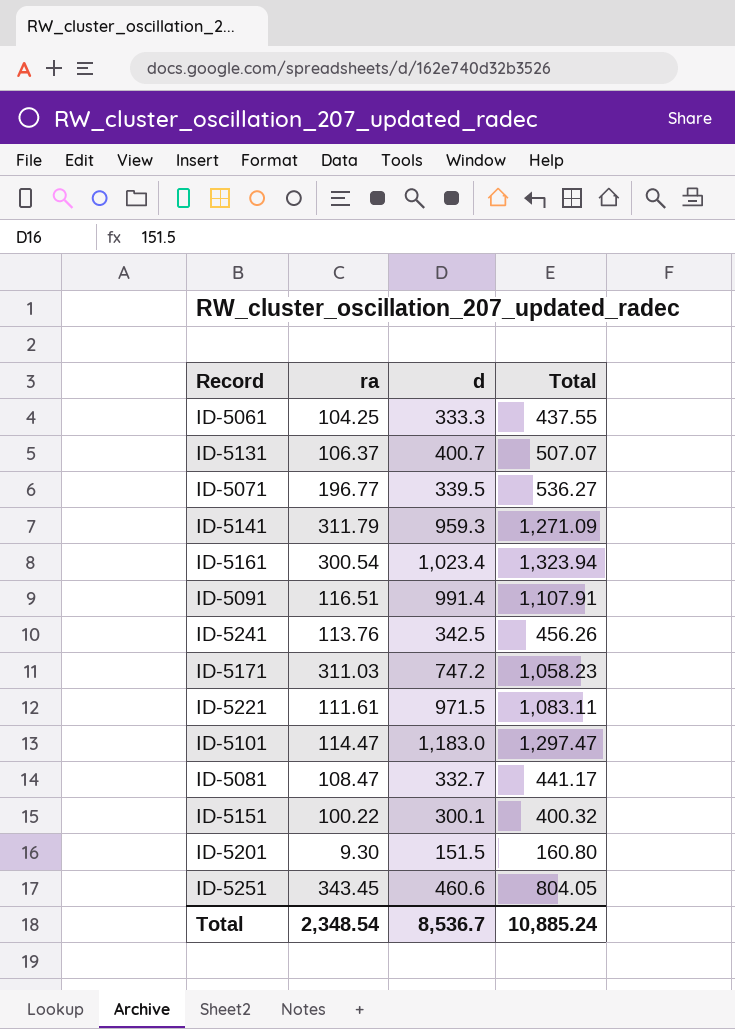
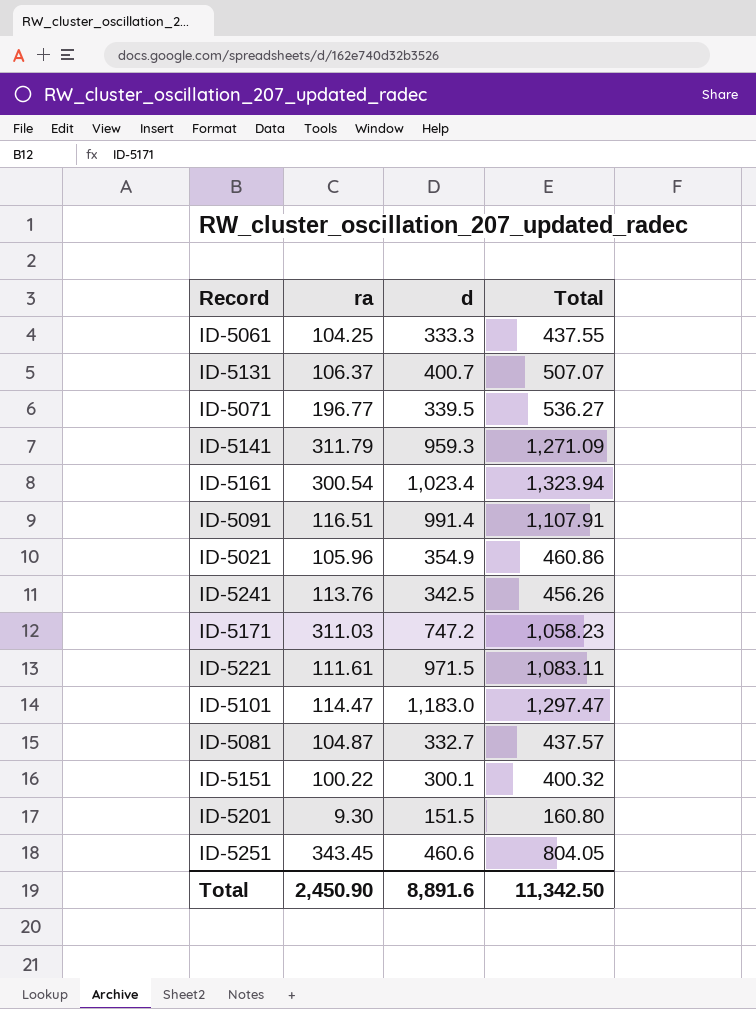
row ID-5021: none -> 105.96 | 354.9 | 460.86
ID-5081 | ra: 108.47 -> 104.87
ID-5081 | Total: 441.17 -> 437.57
Total | ra: 2,348.54 -> 2,450.90
Total | d: 8,536.7 -> 8,891.6
Total | Total: 10,885.24 -> 11,342.50

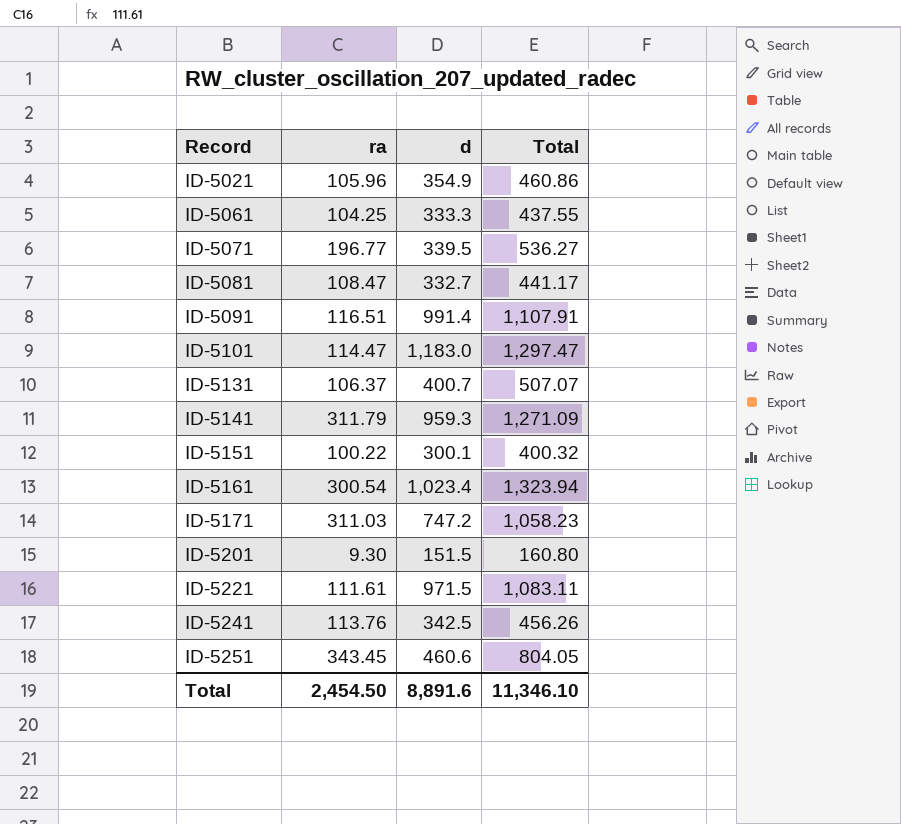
row order: none -> Record ascending
ID-5081 | ra: 104.87 -> 108.47
ID-5081 | Total: 437.57 -> 441.17
Total | ra: 2,450.90 -> 2,454.50
Total | Total: 11,342.50 -> 11,346.10

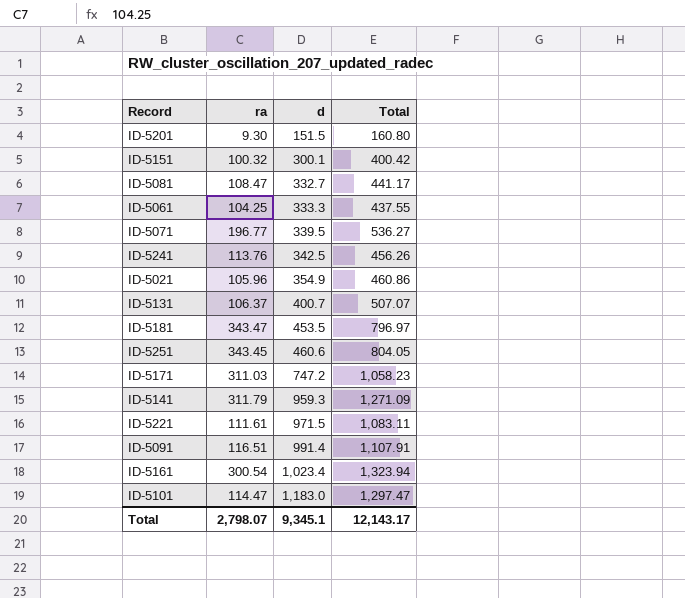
row order: Record ascending -> d ascending
ID-5151 | ra: 100.22 -> 100.32
ID-5151 | Total: 400.32 -> 400.42
row ID-5181: none -> 343.47 | 453.5 | 796.97
Total | ra: 2,454.50 -> 2,798.07
Total | d: 8,891.6 -> 9,345.1
Total | Total: 11,346.10 -> 12,143.17

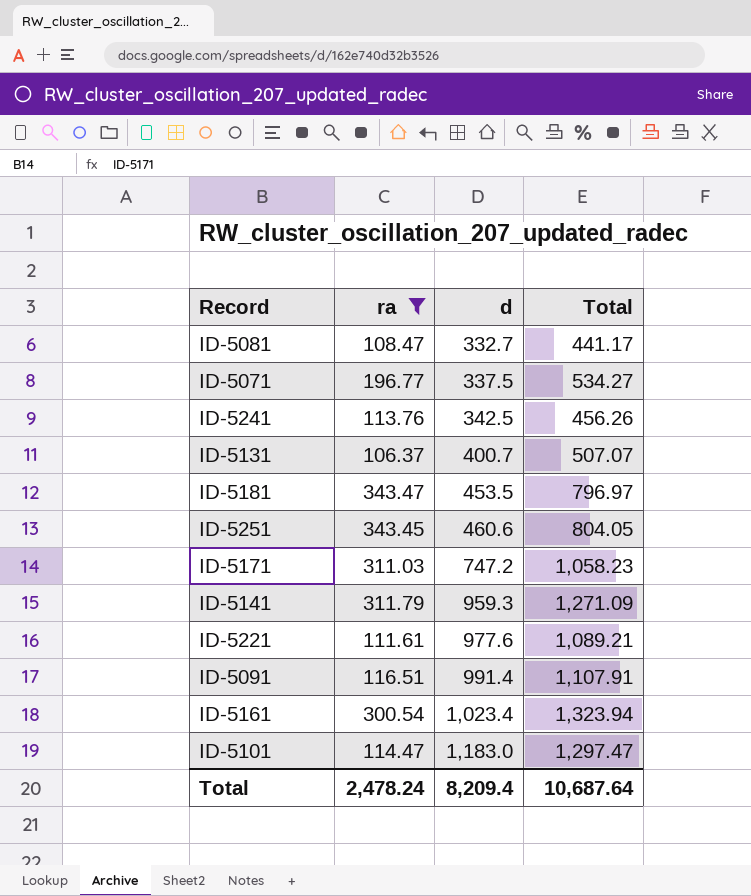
filter: none -> ra >= 106.37
ID-5071 | d: 339.5 -> 337.5
ID-5071 | Total: 536.27 -> 534.27
ID-5221 | d: 971.5 -> 977.6
ID-5221 | Total: 1,083.11 -> 1,089.21
Total | ra: 2,798.07 -> 2,478.24
Total | d: 9,345.1 -> 8,209.4
Total | Total: 12,143.17 -> 10,687.64

